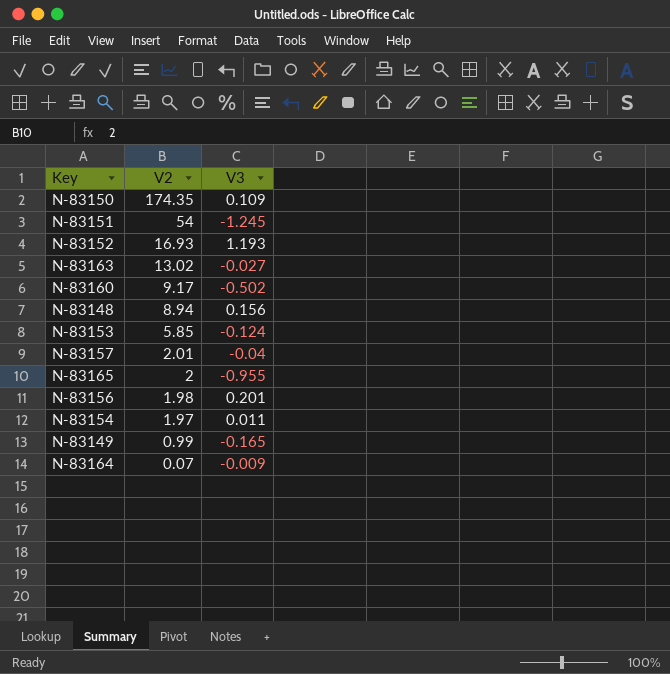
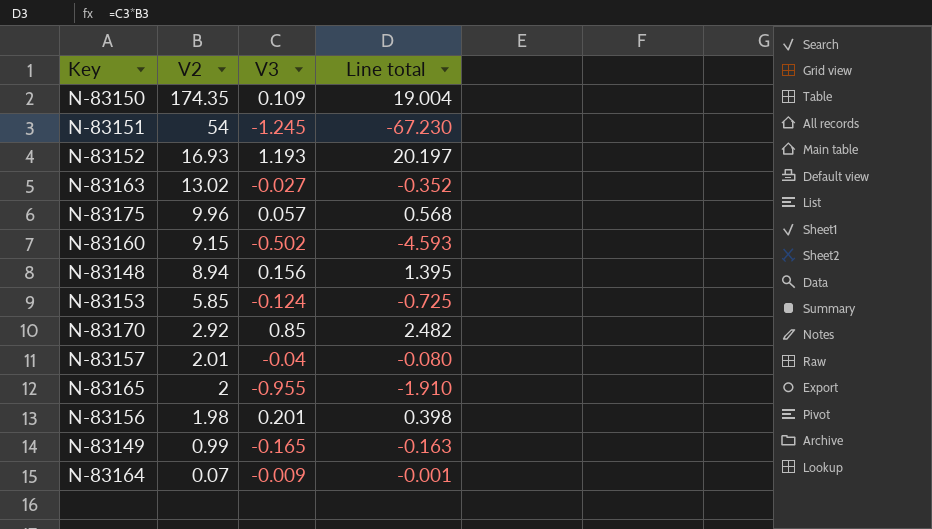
column Line total | formula: none -> [V2] * [V3]
row N-83154: 1.97 | 0.011 -> none
row N-83175: none -> 9.96 | 0.057 | 0.568
N-83160 | V2: 9.17 -> 9.15
row N-83170: none -> 2.92 | 0.85 | 2.482

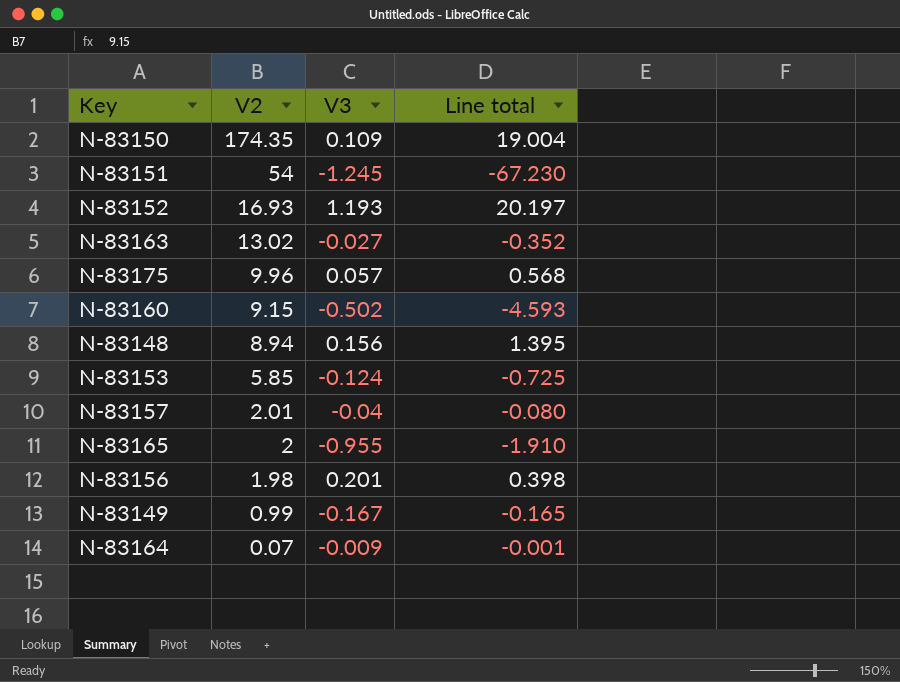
row N-83170: 2.92 | 0.85 | 2.482 -> none
N-83149 | V3: -0.165 -> -0.167
N-83149 | Line total: -0.163 -> -0.165

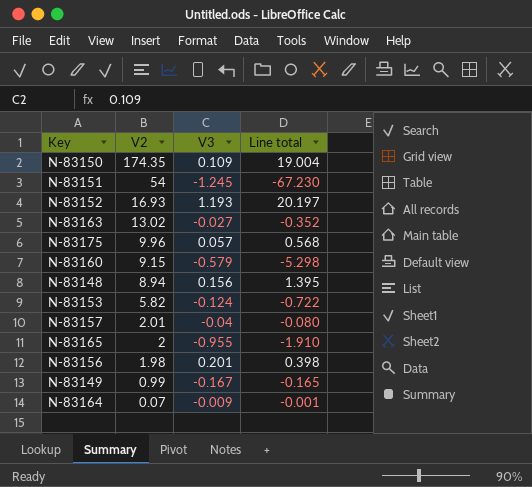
N-83160 | V3: -0.502 -> -0.579
N-83160 | Line total: -4.593 -> -5.298
N-83153 | V2: 5.85 -> 5.82
N-83153 | Line total: -0.725 -> -0.722

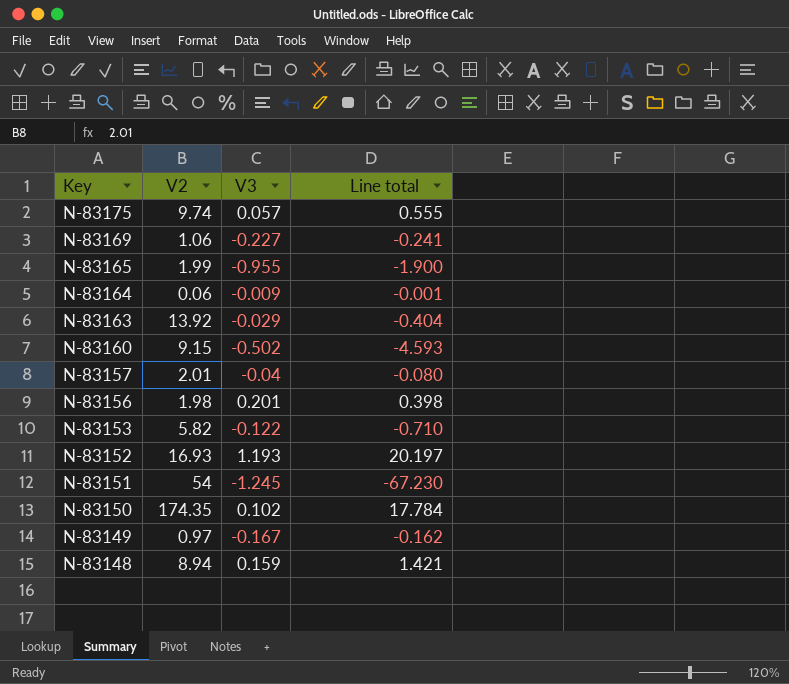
row order: V2 descending -> Key descending
N-83175 | V2: 9.96 -> 9.74
N-83175 | Line total: 0.568 -> 0.555
row N-83169: none -> 1.06 | -0.227 | -0.241
N-83165 | V2: 2 -> 1.99
N-83165 | Line total: -1.910 -> -1.900
N-83164 | V2: 0.07 -> 0.06
N-83163 | V2: 13.02 -> 13.92
N-83163 | V3: -0.027 -> -0.029
N-83163 | Line total: -0.352 -> -0.404
N-83160 | V3: -0.579 -> -0.502
N-83160 | Line total: -5.298 -> -4.593
N-83153 | V3: -0.124 -> -0.122
N-83153 | Line total: -0.722 -> -0.710
N-83150 | V3: 0.109 -> 0.102
N-83150 | Line total: 19.004 -> 17.784
N-83149 | V2: 0.99 -> 0.97
N-83149 | Line total: -0.165 -> -0.162
N-83148 | V3: 0.156 -> 0.159
N-83148 | Line total: 1.395 -> 1.421

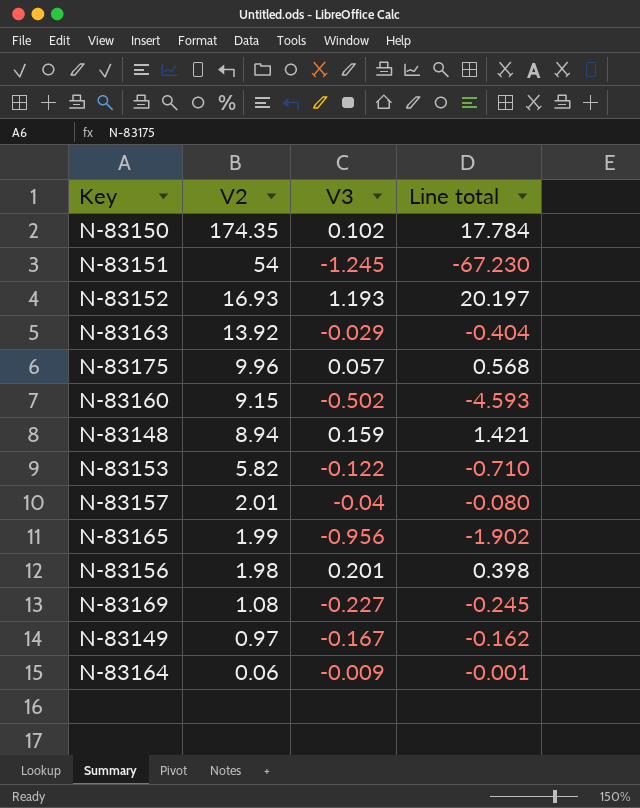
row order: Key descending -> V2 descending
N-83175 | V2: 9.74 -> 9.96
N-83175 | Line total: 0.555 -> 0.568
N-83165 | V3: -0.955 -> -0.956
N-83165 | Line total: -1.900 -> -1.902
N-83169 | V2: 1.06 -> 1.08
N-83169 | Line total: -0.241 -> -0.245

